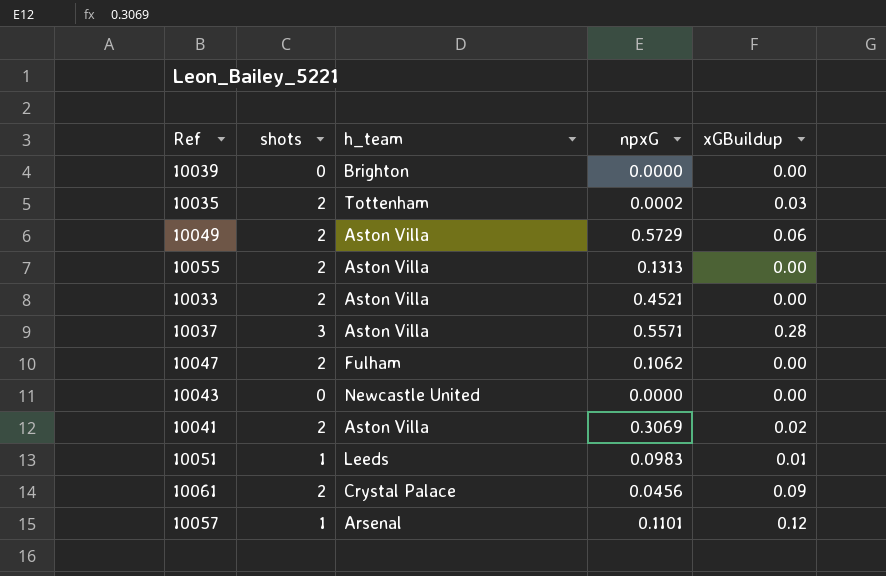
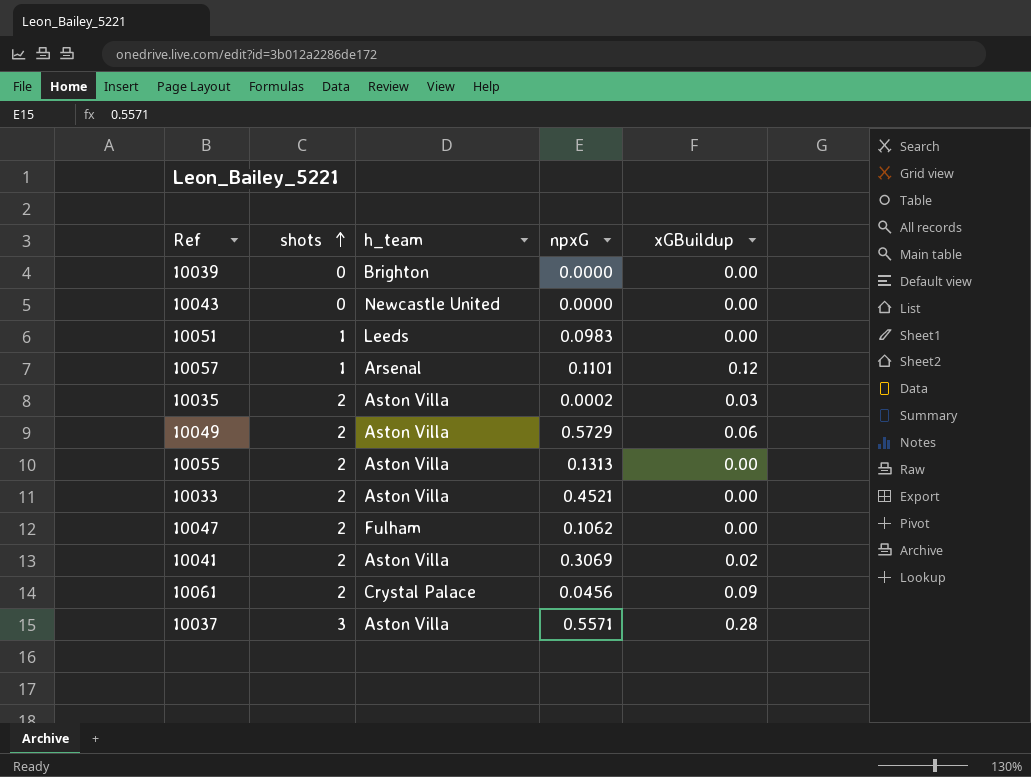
row order: none -> shots ascending
10051 | xGBuildup: 0.01 -> 0.00
10035 | h_team: Tottenham -> Aston Villa

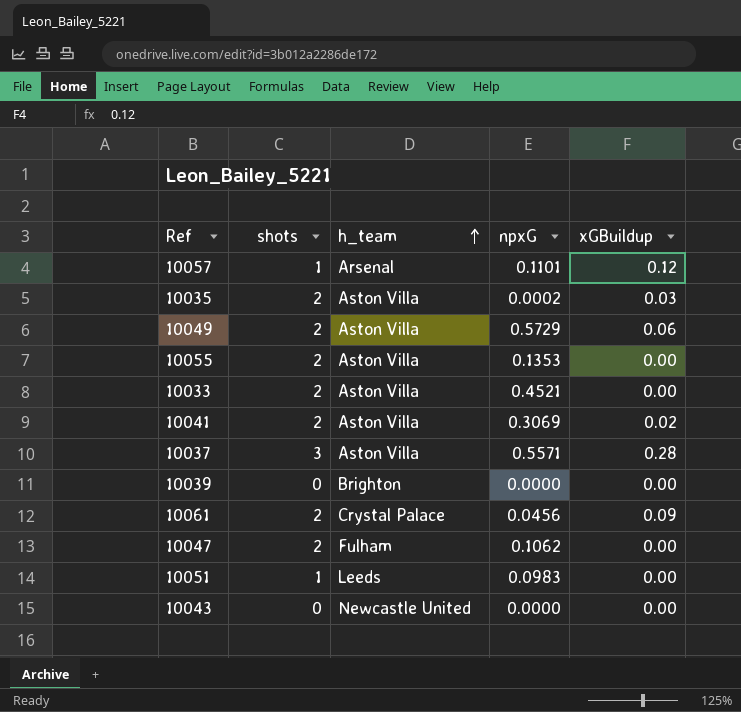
row order: shots ascending -> h_team ascending
10055 | npxG: 0.1313 -> 0.1353

